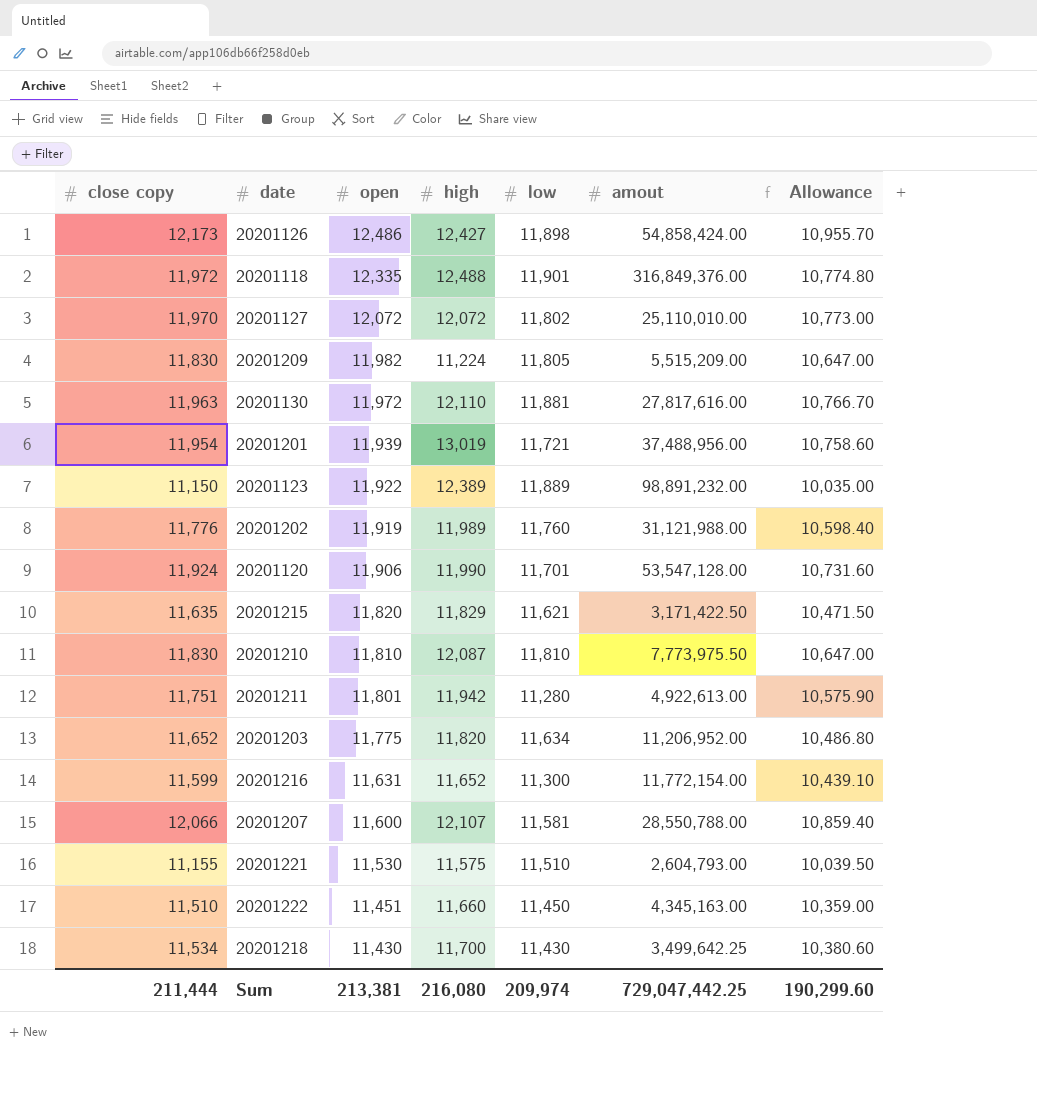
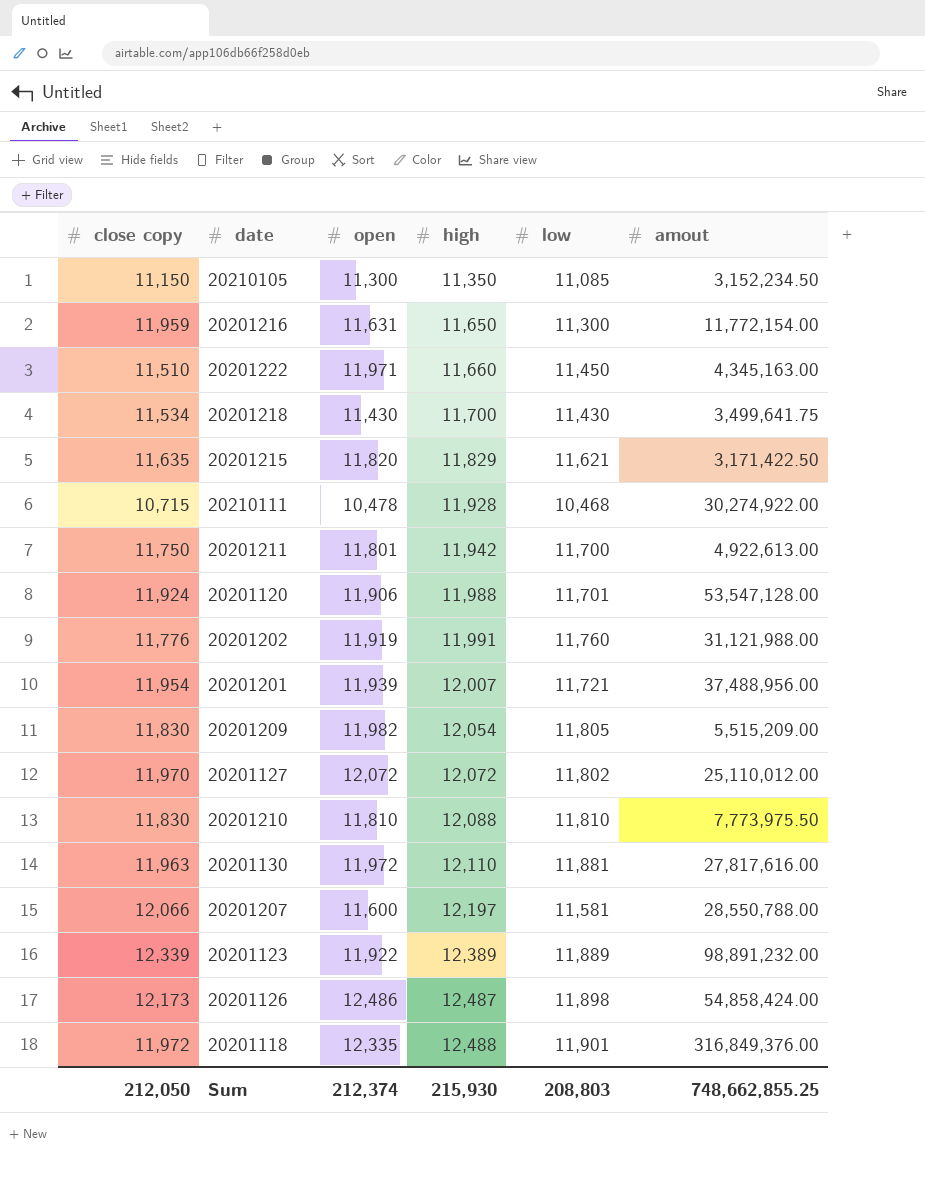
row order: open descending -> high ascending
column Allowance | formula: [close copy] * 0.9 -> none
row 20201203: 11,652 | 11,775 | 11,820 | 11,634 | 11,206,952.00 | 10,486.80 -> none
row 20201221: 11,155 | 11,530 | 11,575 | 11,510 | 2,604,793.00 | 10,039.50 -> none
row 20210105: none -> 11,150 | 11,300 | 11,350 | 11,085 | 3,152,234.50
20201216 | close copy: 11,599 -> 11,959
20201216 | high: 11,652 -> 11,650
20201222 | open: 11,451 -> 11,971
20201218 | amout: 3,499,642.25 -> 3,499,641.75
row 20210111: none -> 10,715 | 10,478 | 11,928 | 10,468 | 30,274,922.00
20201211 | close copy: 11,751 -> 11,750
20201211 | low: 11,280 -> 11,700
20201120 | high: 11,990 -> 11,988
20201202 | high: 11,989 -> 11,991
20201201 | high: 13,019 -> 12,007
20201209 | high: 11,224 -> 12,054
20201127 | amout: 25,110,010.00 -> 25,110,012.00
20201210 | high: 12,087 -> 12,088
20201207 | high: 12,107 -> 12,197
20201123 | close copy: 11,150 -> 12,339
20201126 | high: 12,427 -> 12,487
Sum | close copy: 211,444 -> 212,050
Sum | open: 213,381 -> 212,374
Sum | high: 216,080 -> 215,930
Sum | low: 209,974 -> 208,803
Sum | amout: 729,047,442.25 -> 748,662,855.25

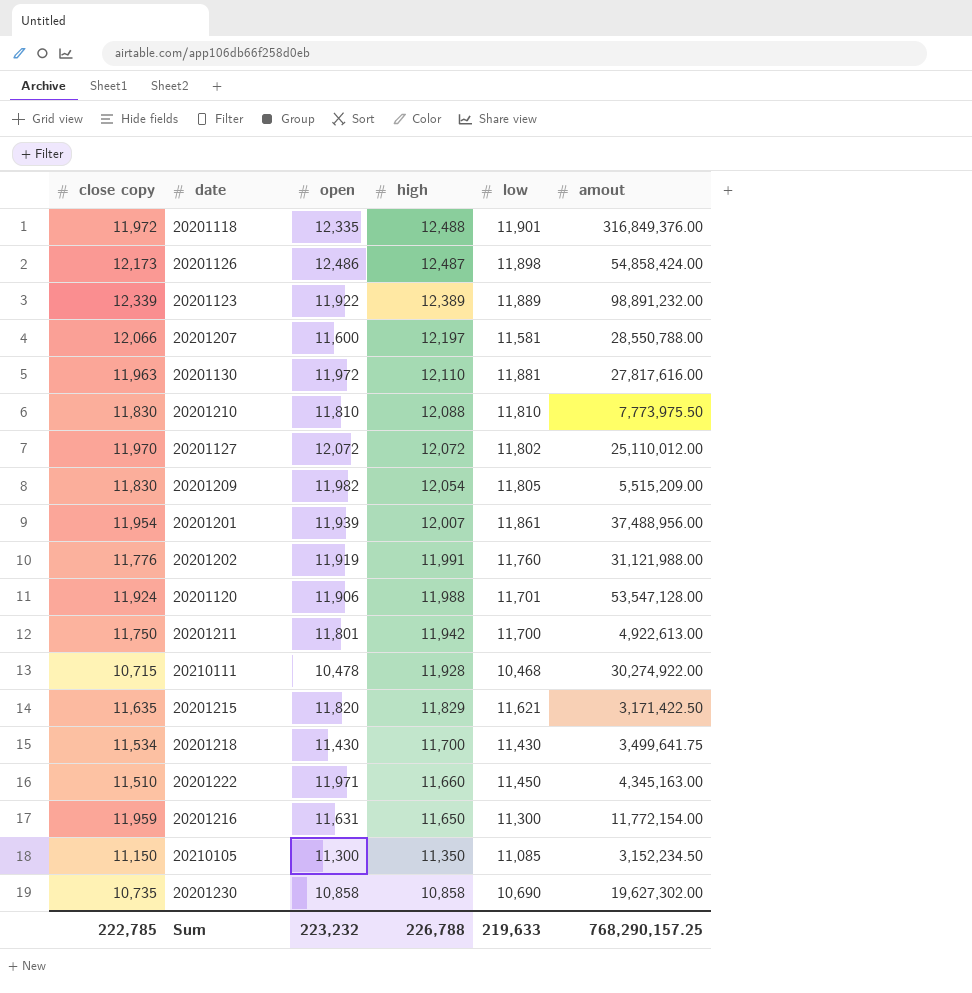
row order: high ascending -> high descending
20201201 | low: 11,721 -> 11,861
row 20201230: none -> 10,735 | 10,858 | 10,858 | 10,690 | 19,627,302.00
Sum | close copy: 212,050 -> 222,785
Sum | open: 212,374 -> 223,232
Sum | high: 215,930 -> 226,788
Sum | low: 208,803 -> 219,633
Sum | amout: 748,662,855.25 -> 768,290,157.25

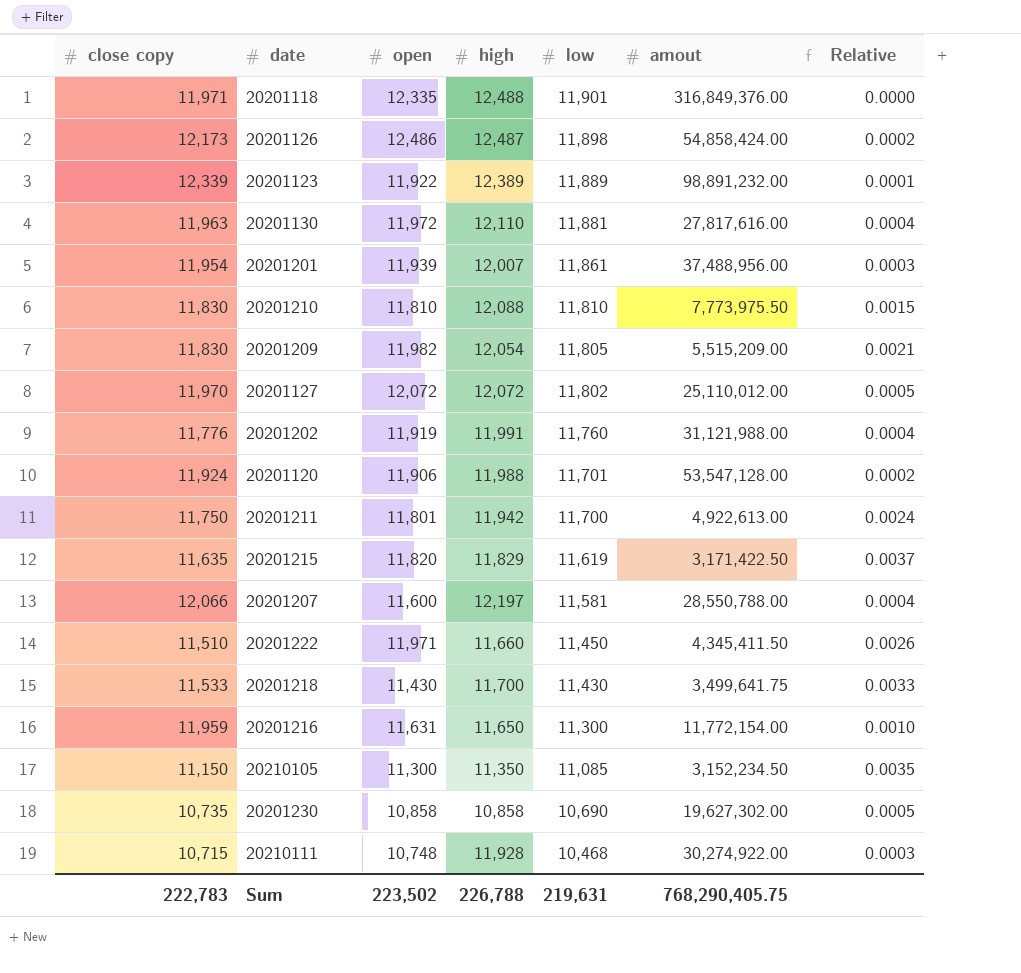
row order: high descending -> low descending
column Relative | formula: none -> [low] / [amout]
20201118 | close copy: 11,972 -> 11,971
20201215 | low: 11,621 -> 11,619
20201222 | amout: 4,345,163.00 -> 4,345,411.50
20201218 | close copy: 11,534 -> 11,533
20210111 | open: 10,478 -> 10,748
Sum | close copy: 222,785 -> 222,783
Sum | open: 223,232 -> 223,502
Sum | low: 219,633 -> 219,631
Sum | amout: 768,290,157.25 -> 768,290,405.75

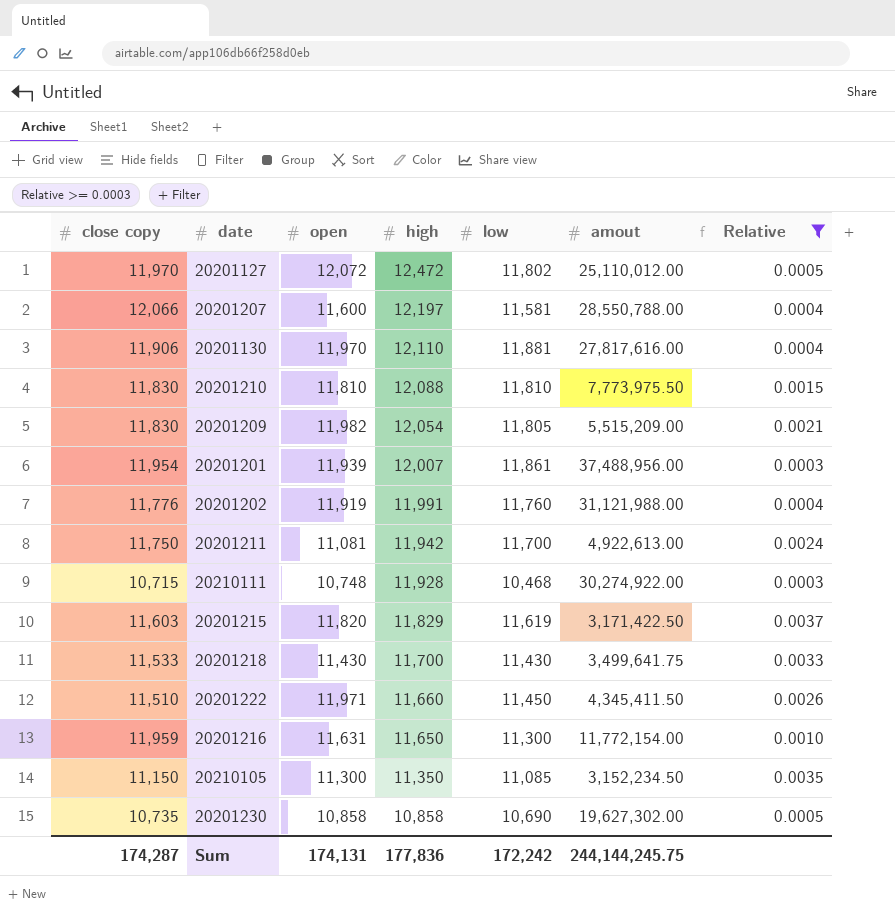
filter: none -> Relative >= 0.0003
row order: low descending -> high descending
20201127 | high: 12,072 -> 12,472
20201130 | close copy: 11,963 -> 11,906
20201130 | open: 11,972 -> 11,970
20201211 | open: 11,801 -> 11,081
20201215 | close copy: 11,635 -> 11,603
Sum | close copy: 222,783 -> 174,287
Sum | open: 223,502 -> 174,131
Sum | high: 226,788 -> 177,836
Sum | low: 219,631 -> 172,242
Sum | amout: 768,290,405.75 -> 244,144,245.75

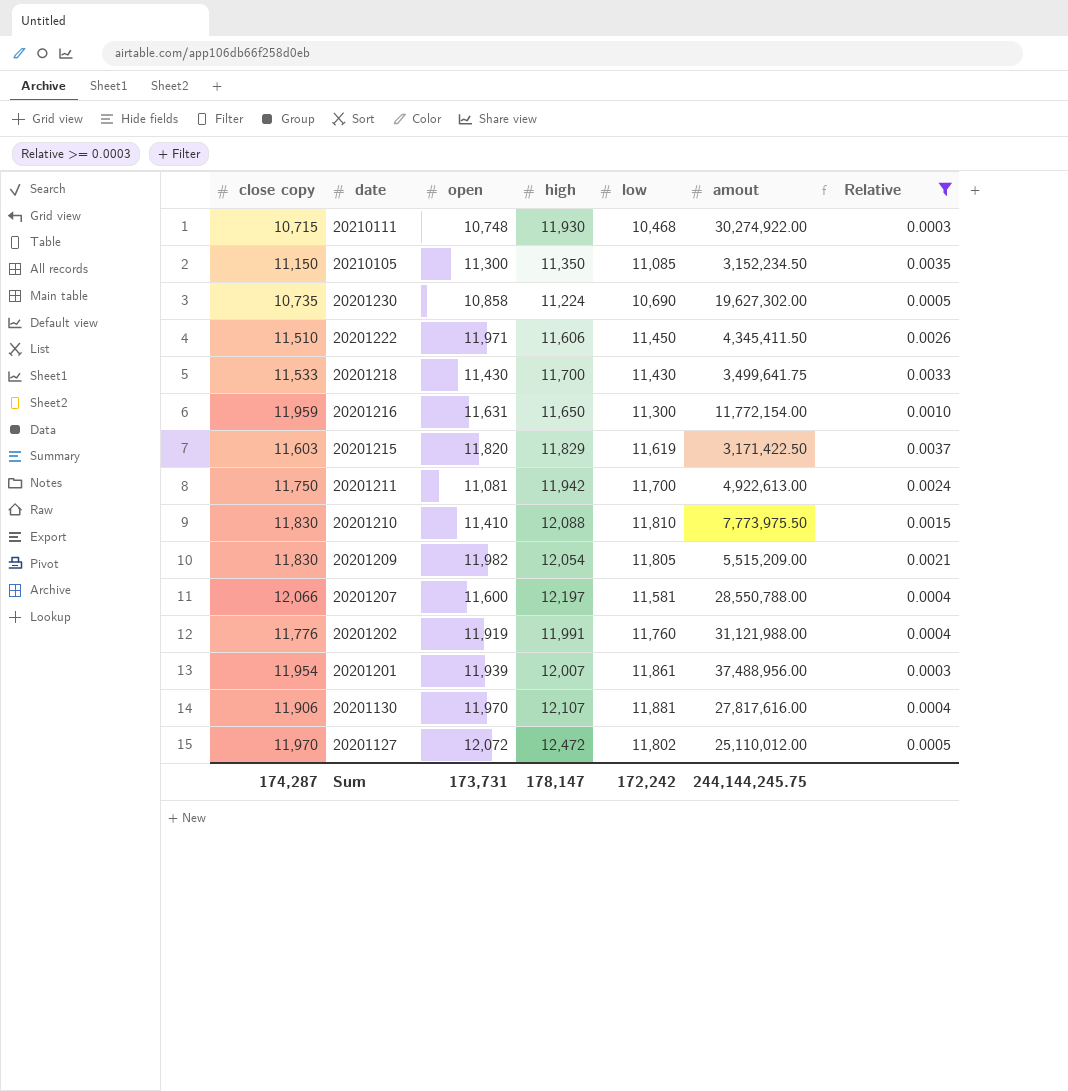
row order: high descending -> date descending
20210111 | high: 11,928 -> 11,930
20201230 | high: 10,858 -> 11,224
20201222 | high: 11,660 -> 11,606
20201210 | open: 11,810 -> 11,410
20201130 | high: 12,110 -> 12,107
Sum | open: 174,131 -> 173,731
Sum | high: 177,836 -> 178,147

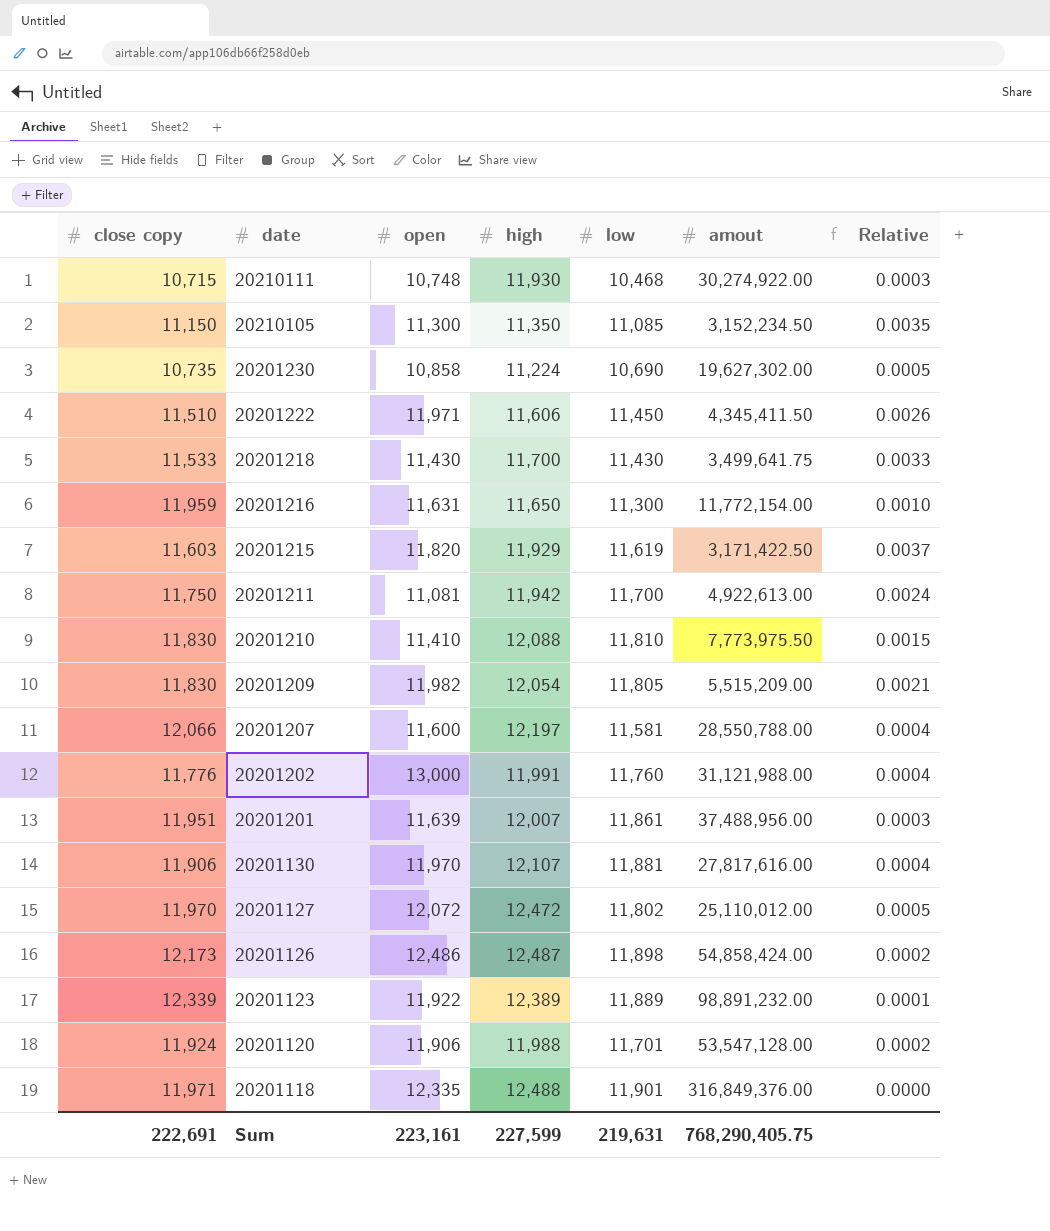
filter: Relative >= 0.0003 -> none
20201215 | high: 11,829 -> 11,929
20201202 | open: 11,919 -> 13,000
20201201 | close copy: 11,954 -> 11,951
20201201 | open: 11,939 -> 11,639
Sum | close copy: 174,287 -> 222,691
Sum | open: 173,731 -> 223,161
Sum | high: 178,147 -> 227,599
Sum | low: 172,242 -> 219,631
Sum | amout: 244,144,245.75 -> 768,290,405.75

